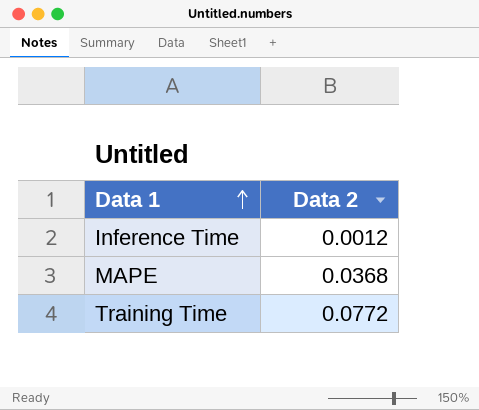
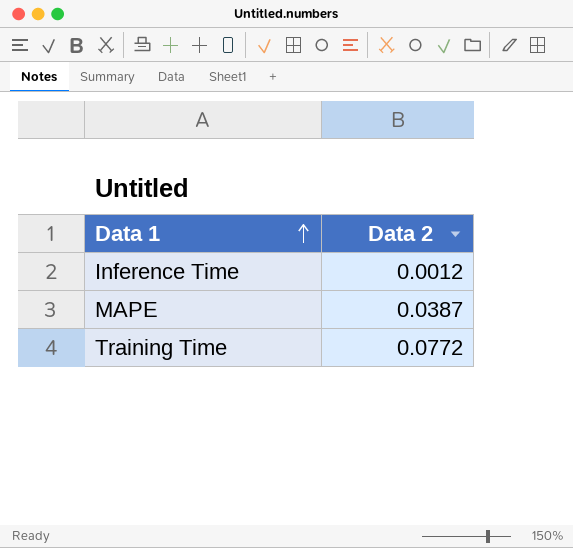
MAPE | Data 2: 0.0368 -> 0.0387

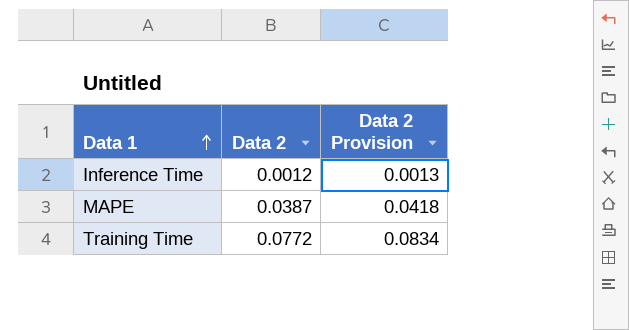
column Data 2 Provision | formula: none -> [Data 2] * 1.08

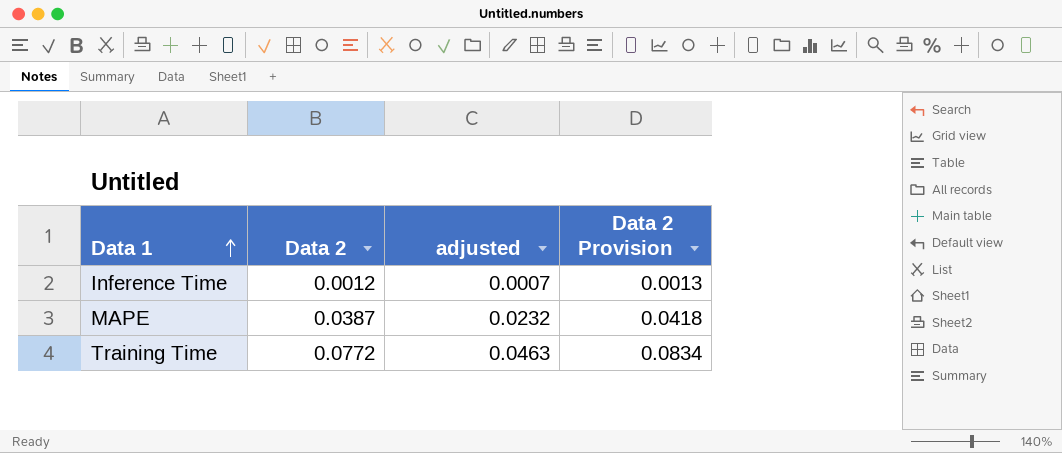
column adjusted | formula: none -> [Data 2] * 0.6

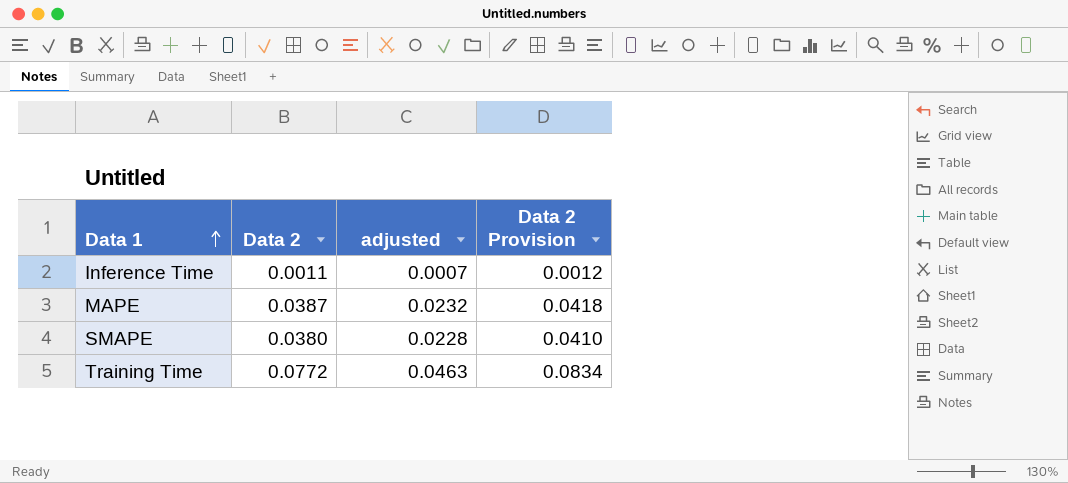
Inference Time | Data 2: 0.0012 -> 0.0011
Inference Time | Data 2 Provision: 0.0013 -> 0.0012
row SMAPE: none -> 0.0380 | 0.0228 | 0.0410

